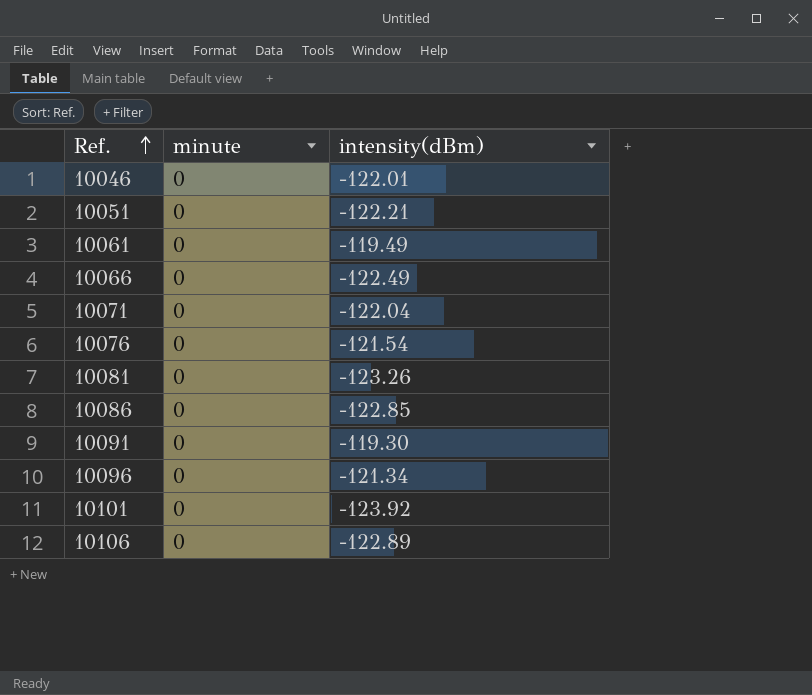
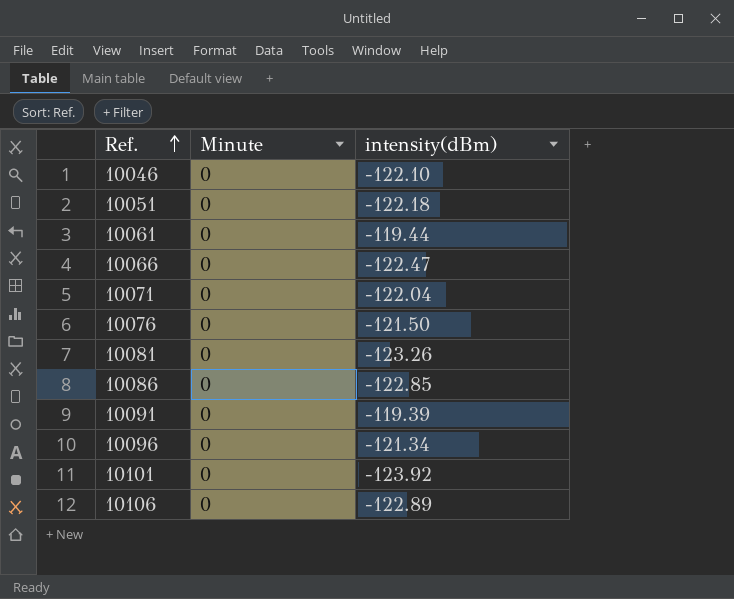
column name: minute -> Minute
10046 | intensity(dBm): -122.01 -> -122.10
10051 | intensity(dBm): -122.21 -> -122.18
10061 | intensity(dBm): -119.49 -> -119.44
10066 | intensity(dBm): -122.49 -> -122.47
10076 | intensity(dBm): -121.54 -> -121.50
10091 | intensity(dBm): -119.30 -> -119.39

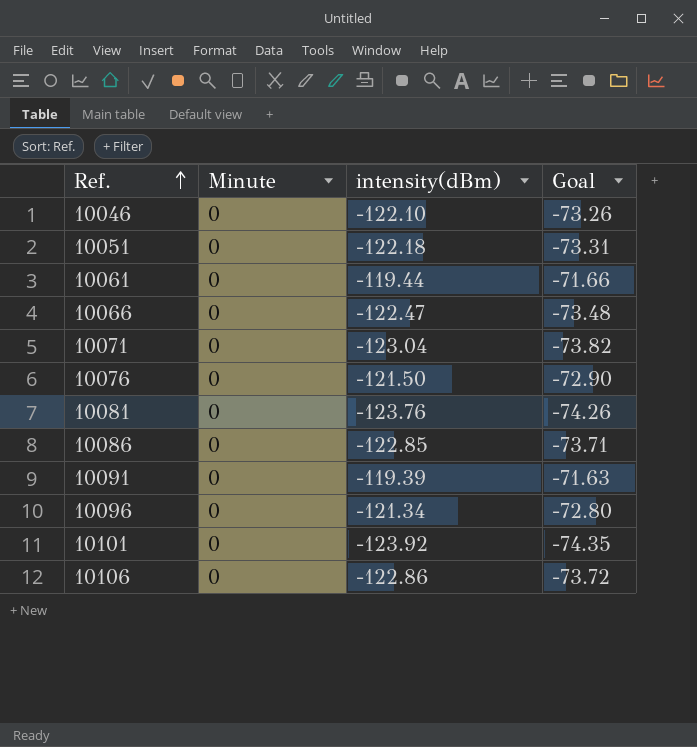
column Goal | formula: none -> [intensity(dBm)] * 0.6
10071 | intensity(dBm): -122.04 -> -123.04
10081 | intensity(dBm): -123.26 -> -123.76
10106 | intensity(dBm): -122.89 -> -122.86

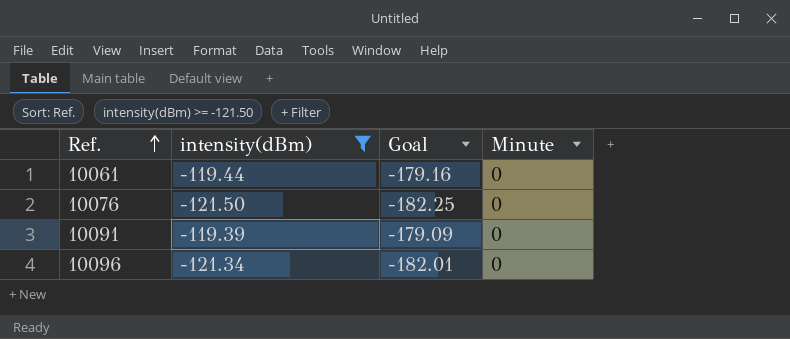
filter: none -> intensity(dBm) >= -121.50
column Goal | formula: [intensity(dBm)] * 0.6 -> [intensity(dBm)] * 1.5
column Minute | position: 2 -> 4

